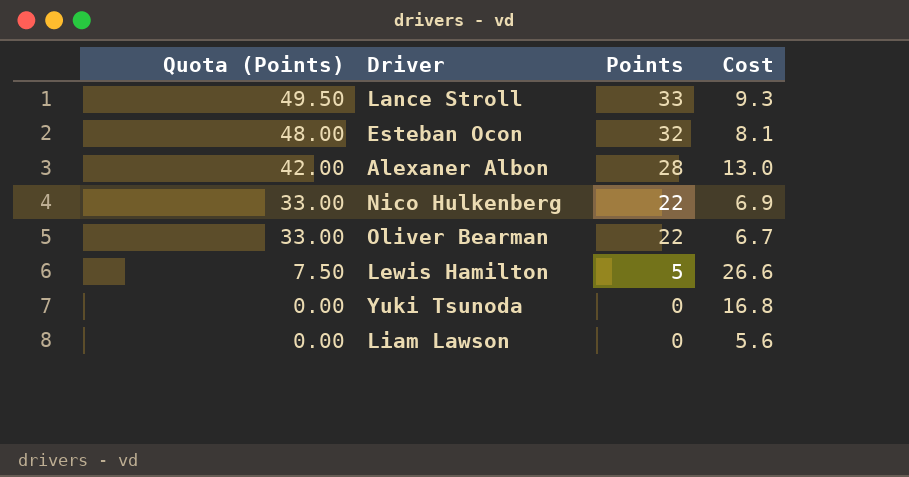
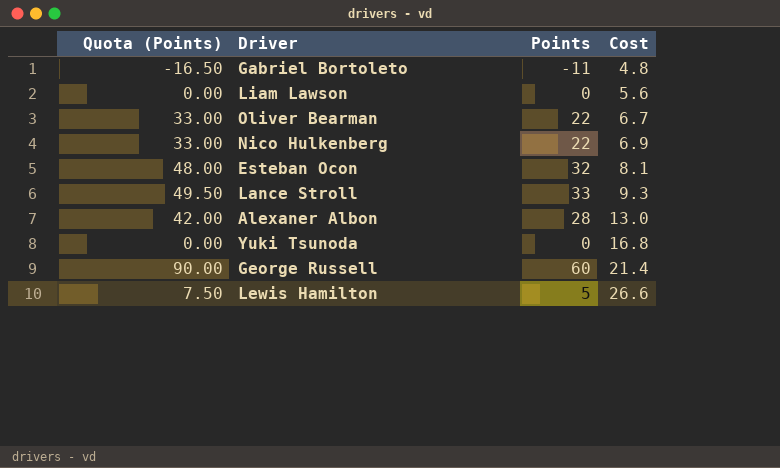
row order: Quota (Points) descending -> Cost ascending
row Gabriel Bortoleto: none -> -16.50 | -11 | 4.8
row George Russell: none -> 90.00 | 60 | 21.4

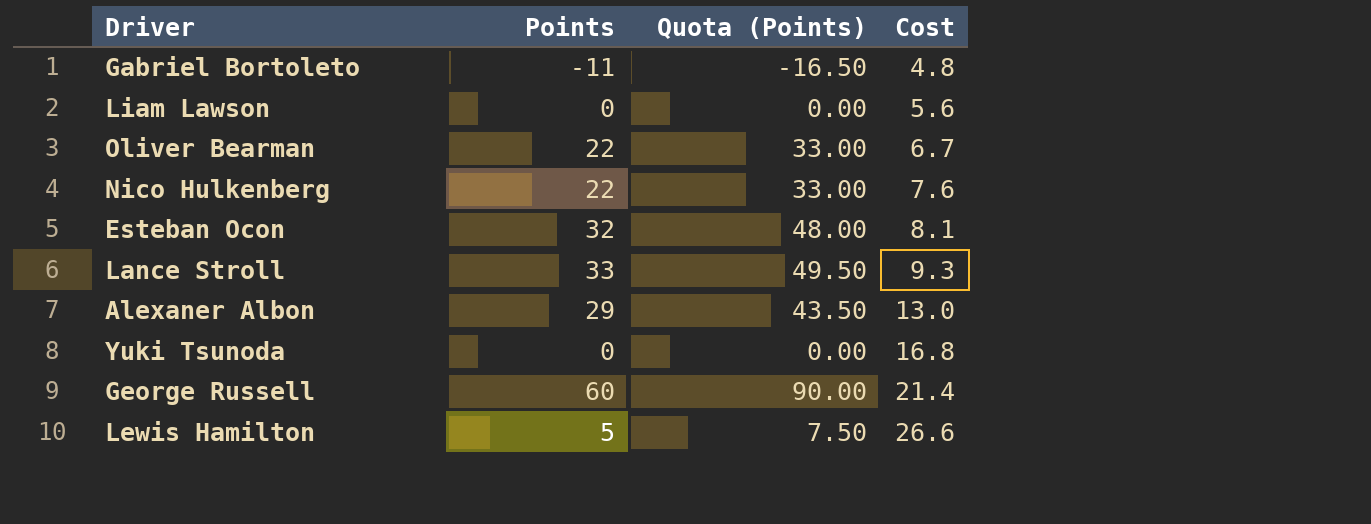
column Quota (Points) | position: 1 -> 3
Nico Hulkenberg | Cost: 6.9 -> 7.6
Alexaner Albon | Points: 28 -> 29
Alexaner Albon | Quota (Points): 42.00 -> 43.50

